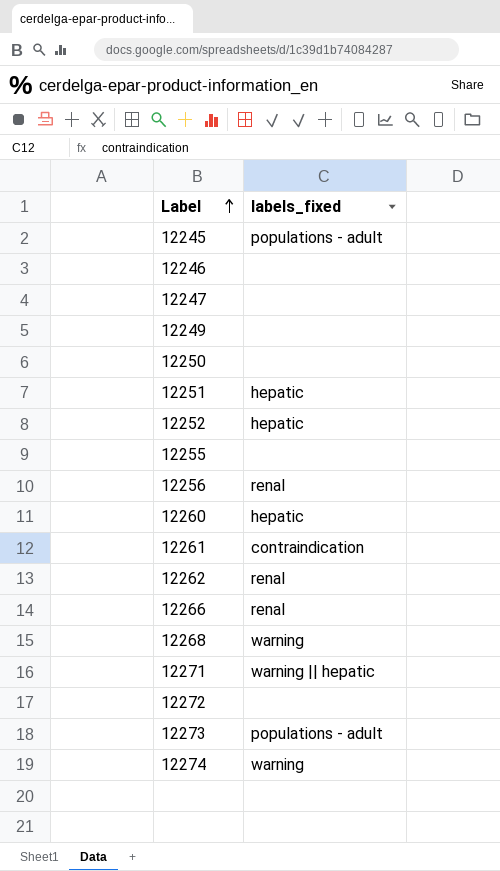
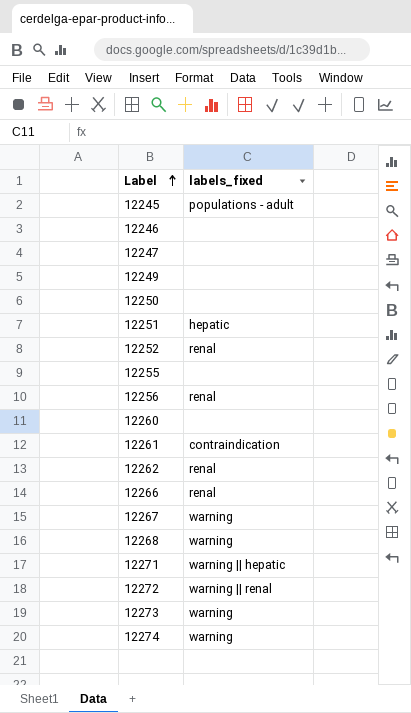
12252 | labels_fixed: hepatic -> renal
12260 | labels_fixed: hepatic -> none
row 12267: none -> warning
12272 | labels_fixed: none -> warning || renal
12273 | labels_fixed: populations - adult -> warning

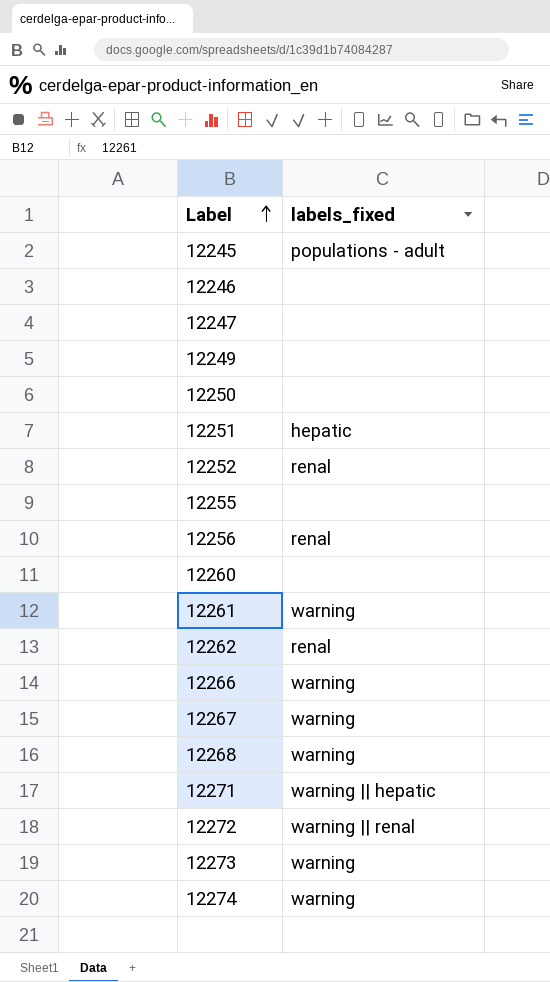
12261 | labels_fixed: contraindication -> warning
12266 | labels_fixed: renal -> warning

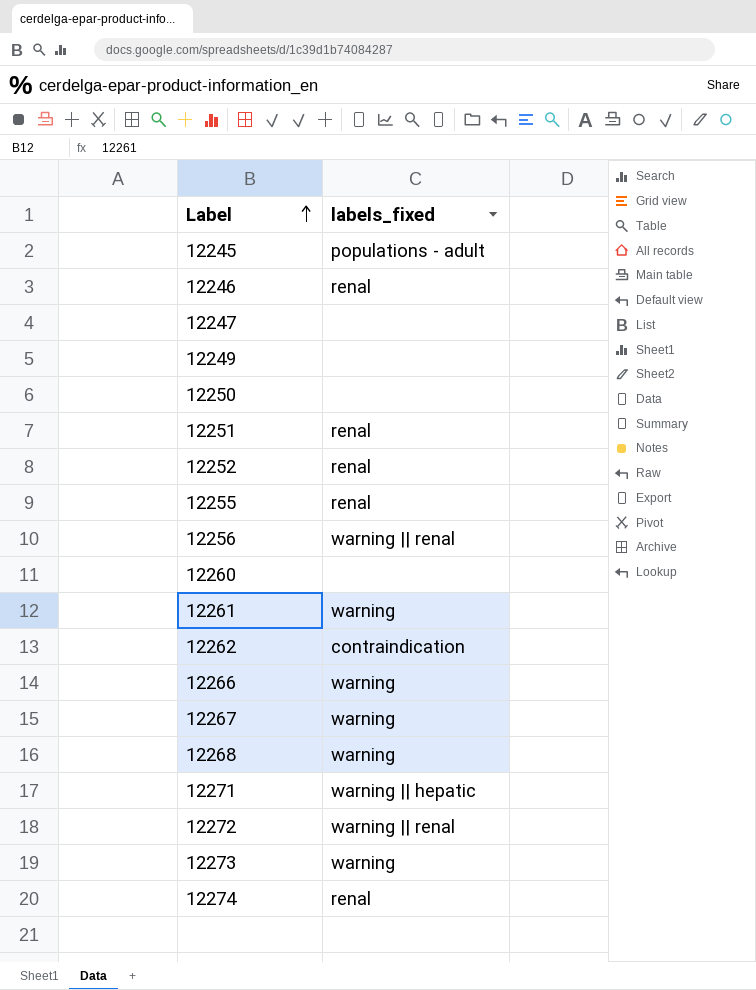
12246 | labels_fixed: none -> renal
12251 | labels_fixed: hepatic -> renal
12255 | labels_fixed: none -> renal
12256 | labels_fixed: renal -> warning || renal
12262 | labels_fixed: renal -> contraindication
12274 | labels_fixed: warning -> renal

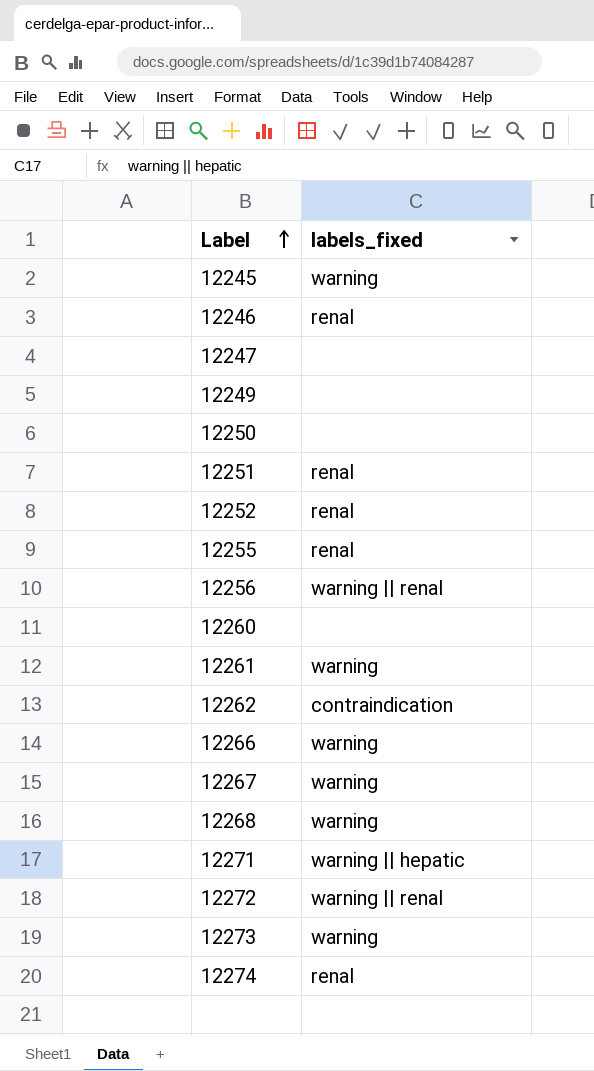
12245 | labels_fixed: populations - adult -> warning

